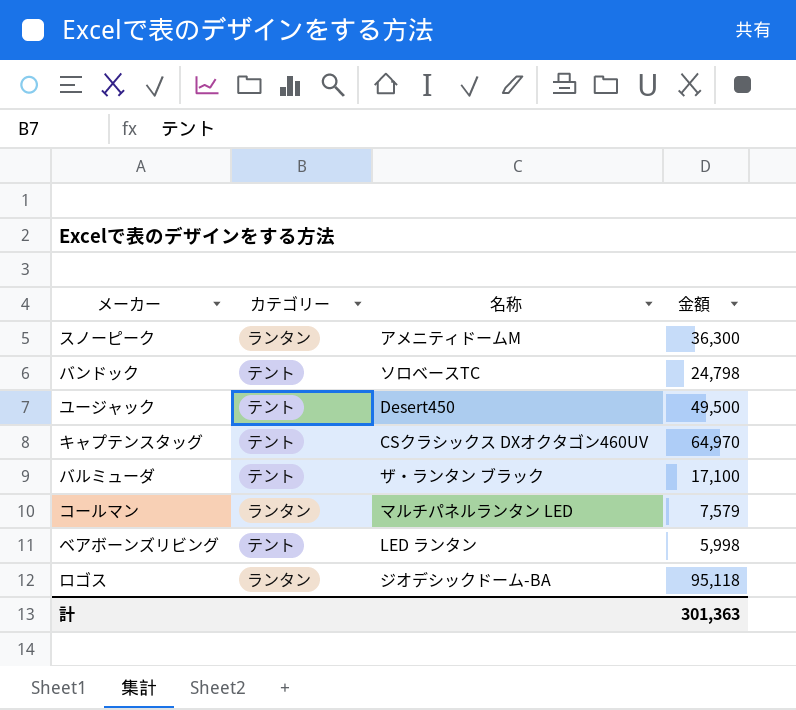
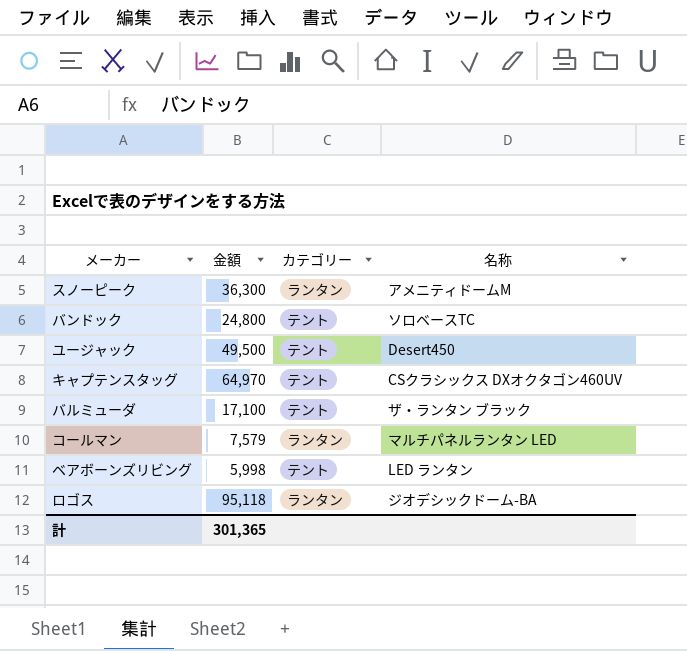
column 金額 | position: 4 -> 2
バンドック | 金額: 24,798 -> 24,800
計 | 金額: 301,363 -> 301,365

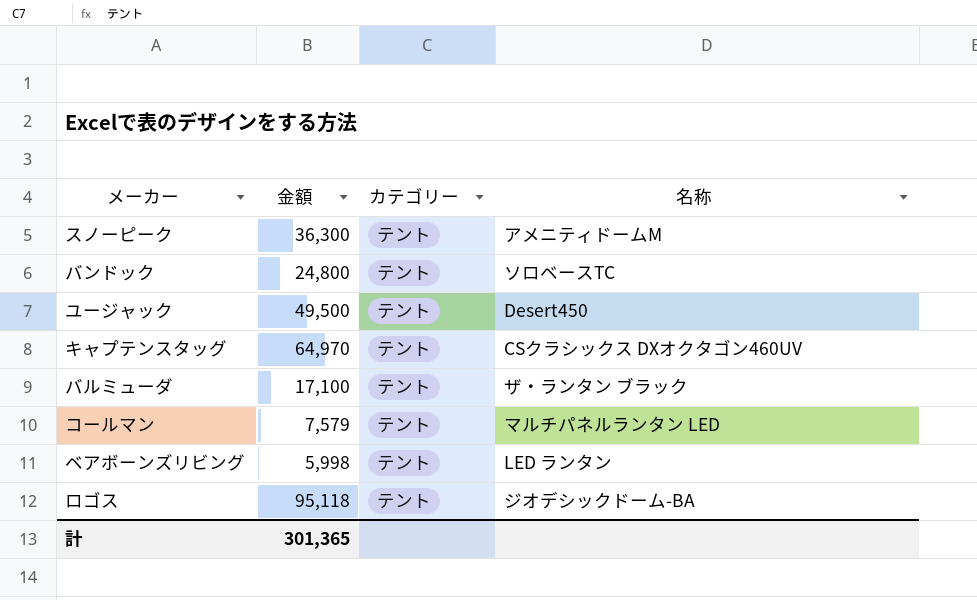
スノーピーク | カテゴリー: ランタン -> テント
コールマン | カテゴリー: ランタン -> テント
ロゴス | カテゴリー: ランタン -> テント

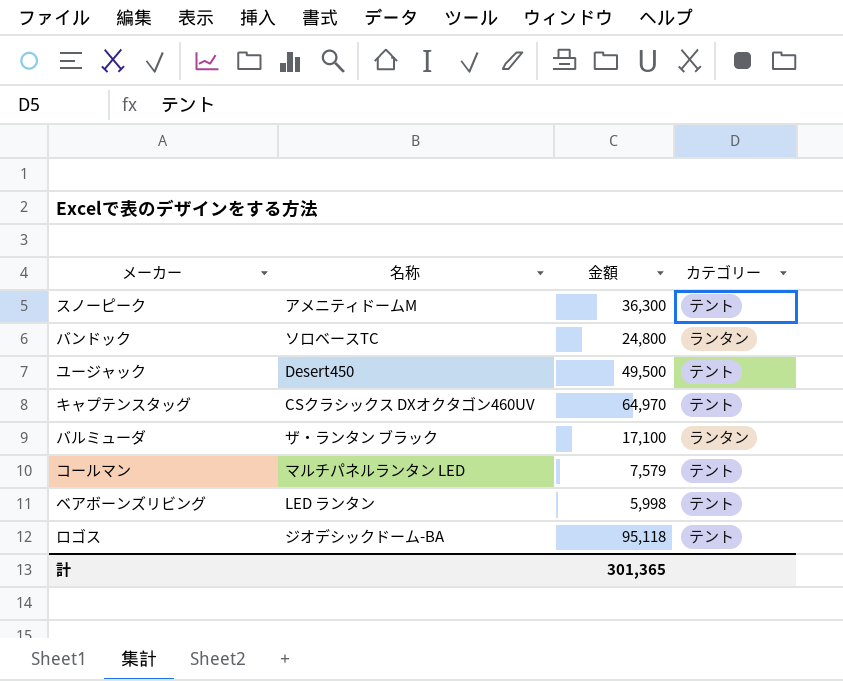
column 名称 | position: 4 -> 2
バンドック | カテゴリー: テント -> ランタン
バルミューダ | カテゴリー: テント -> ランタン

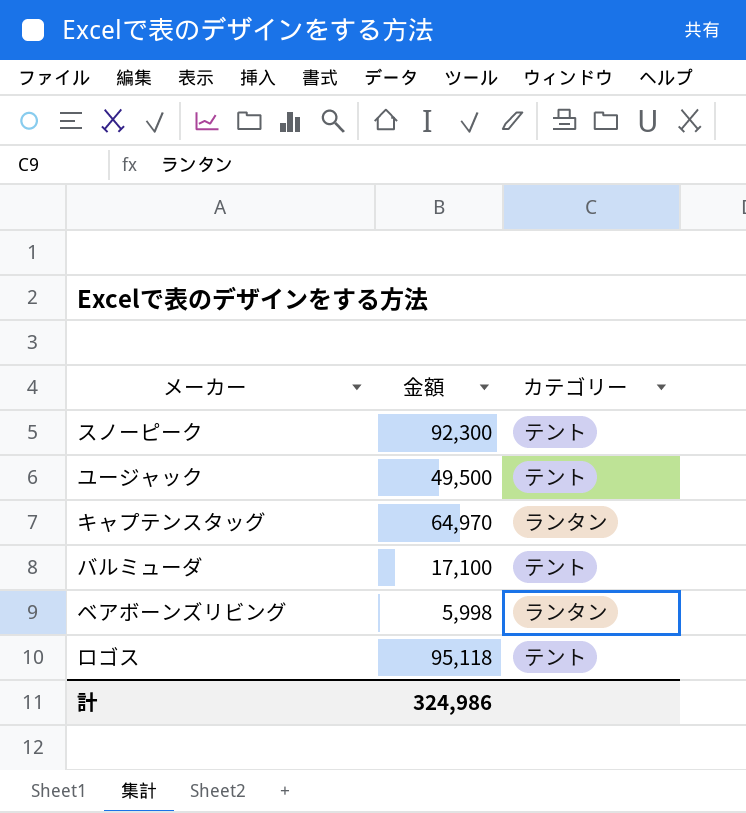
column 名称 | position: 2 -> none
row バンドック: ソロベースTC | 24,800 | ランタン -> none
row コールマン: マルチパネルランタン LED | 7,579 | テント -> none
スノーピーク | 金額: 36,300 -> 92,300
キャプテンスタッグ | カテゴリー: テント -> ランタン
バルミューダ | カテゴリー: ランタン -> テント
ベアボーンズリビング | カテゴリー: テント -> ランタン
計 | 金額: 301,365 -> 324,986

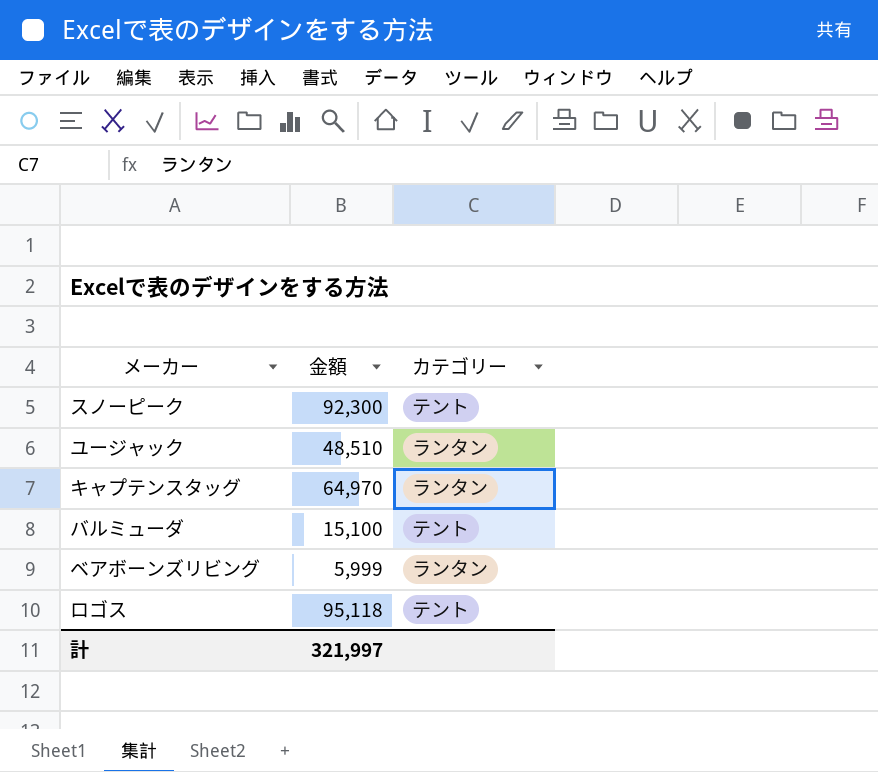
ユージャック | 金額: 49,500 -> 48,510
ユージャック | カテゴリー: テント -> ランタン
バルミューダ | 金額: 17,100 -> 15,100
ベアボーンズリビング | 金額: 5,998 -> 5,999
計 | 金額: 324,986 -> 321,997

